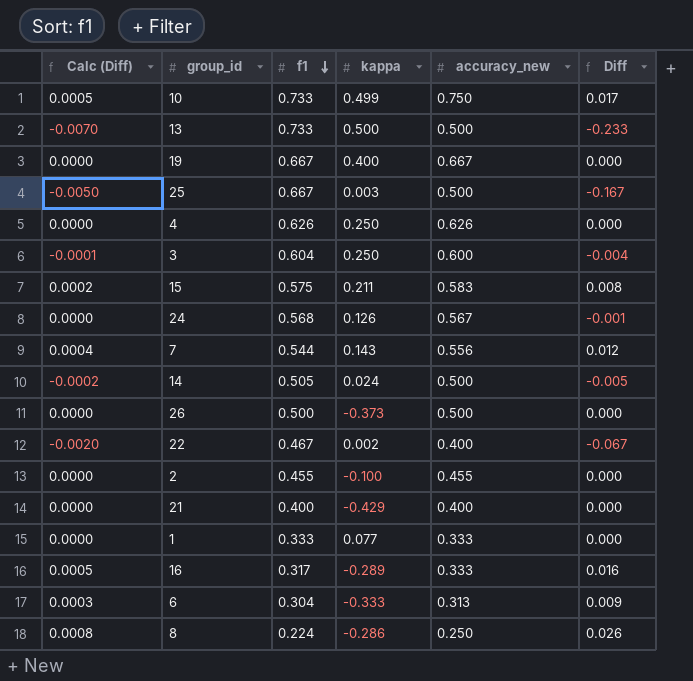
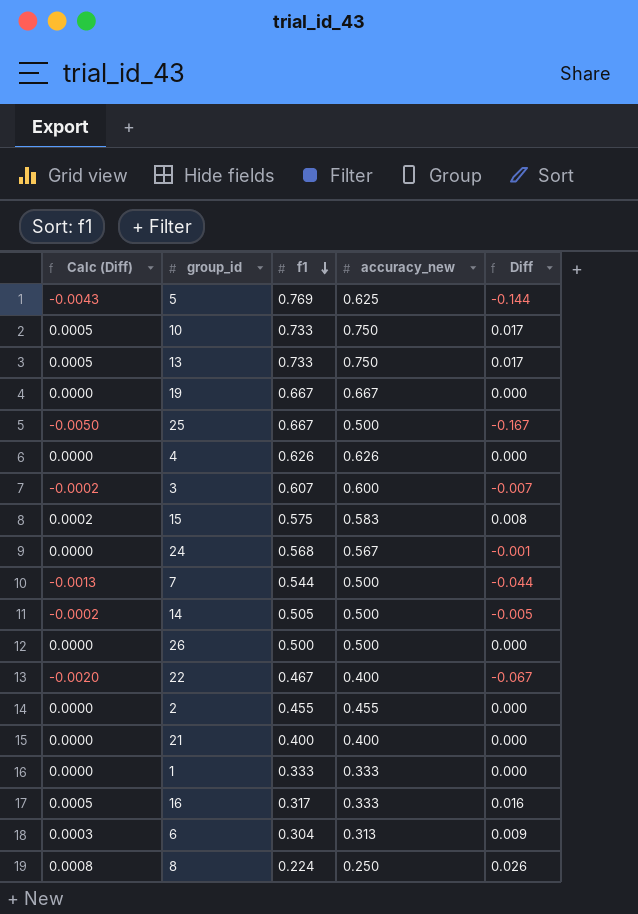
column kappa | position: 4 -> none
row 5: none -> -0.0043 | 0.769 | 0.625 | -0.144
13 | Calc (Diff): -0.0070 -> 0.0005
13 | accuracy_new: 0.500 -> 0.750
13 | Diff: -0.233 -> 0.017
3 | Calc (Diff): -0.0001 -> -0.0002
3 | f1: 0.604 -> 0.607
3 | Diff: -0.004 -> -0.007
7 | Calc (Diff): 0.0004 -> -0.0013
7 | accuracy_new: 0.556 -> 0.500
7 | Diff: 0.012 -> -0.044

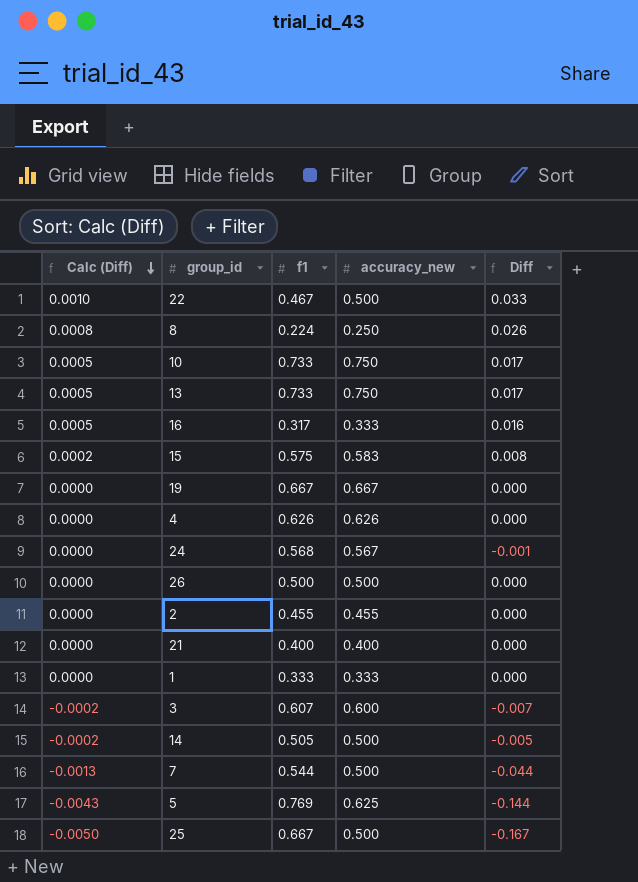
row order: f1 descending -> Calc (Diff) descending
row 6: 0.0003 | 0.304 | 0.313 | 0.009 -> none
22 | Calc (Diff): -0.0020 -> 0.0010
22 | accuracy_new: 0.400 -> 0.500
22 | Diff: -0.067 -> 0.033

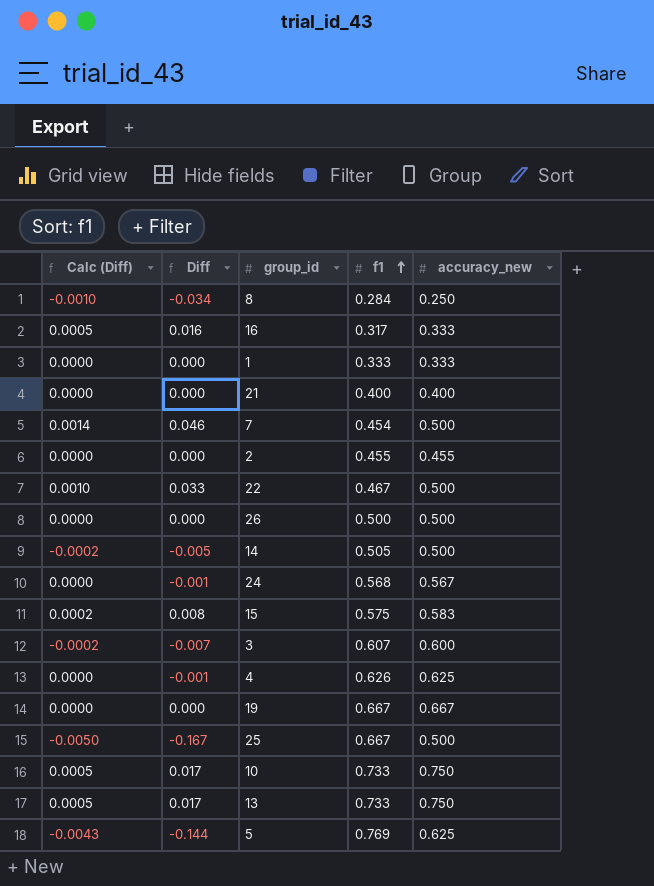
row order: Calc (Diff) descending -> f1 ascending
column Diff | position: 5 -> 2
8 | Calc (Diff): 0.0008 -> -0.0010
8 | Diff: 0.026 -> -0.034
8 | f1: 0.224 -> 0.284
7 | Calc (Diff): -0.0013 -> 0.0014
7 | Diff: -0.044 -> 0.046
7 | f1: 0.544 -> 0.454
4 | Diff: 0.000 -> -0.001
4 | accuracy_new: 0.626 -> 0.625

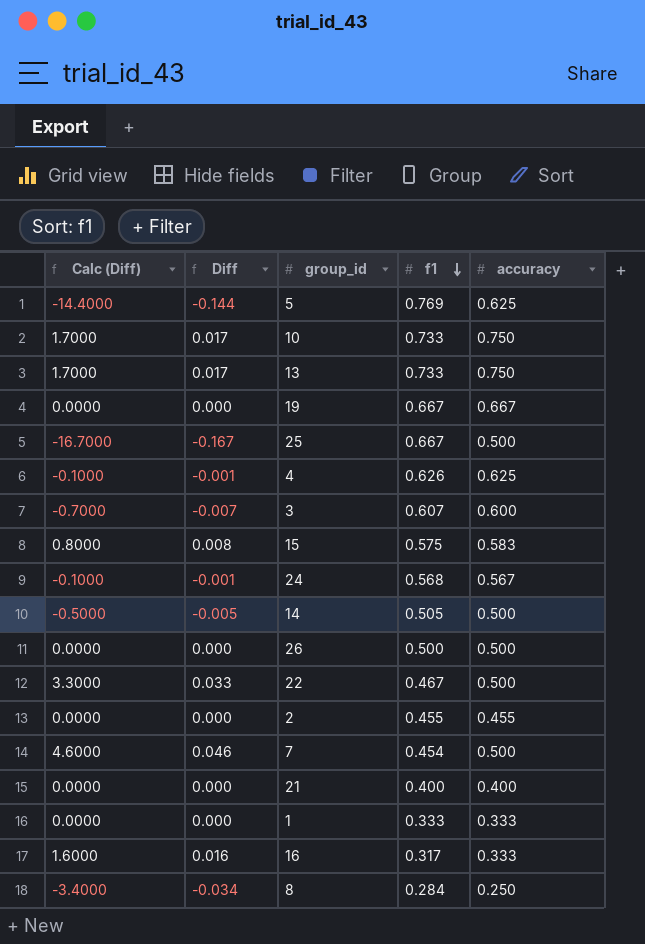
row order: f1 ascending -> f1 descending
column Calc (Diff) | formula: [Diff] * 0.03 -> [Diff] * 100
column name: accuracy_new -> accuracy

